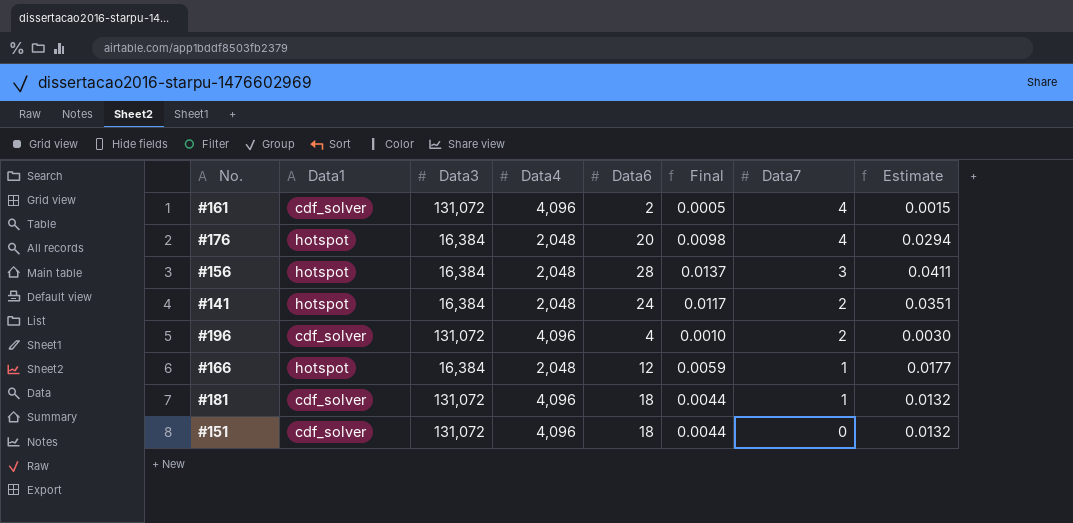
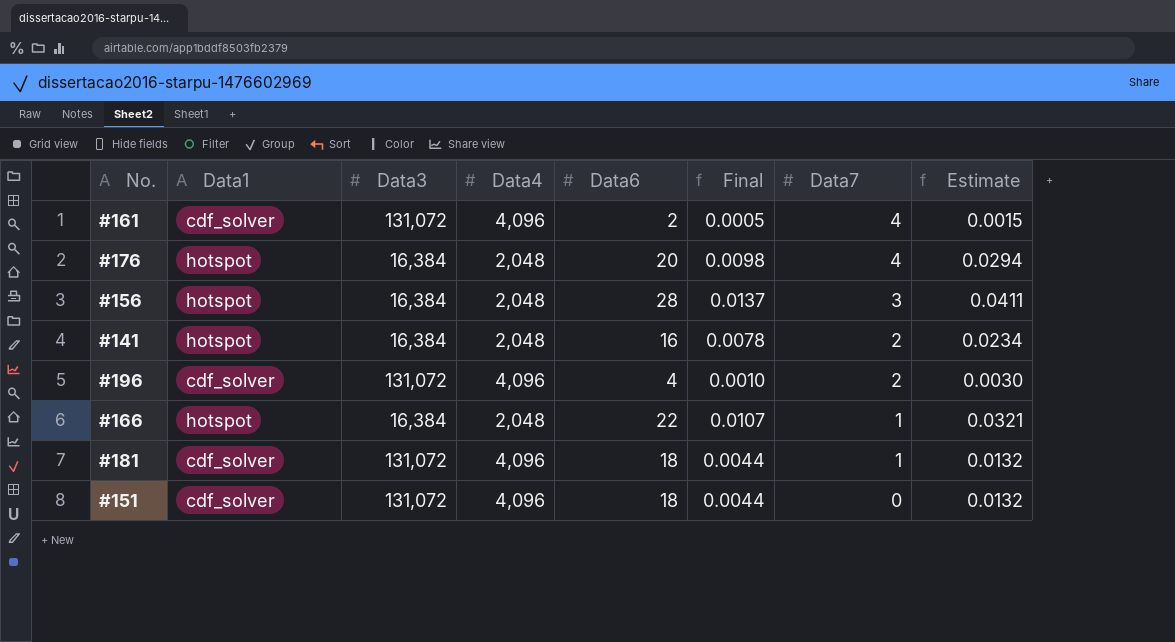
#141 | Data6: 24 -> 16
#141 | Final: 0.0117 -> 0.0078
#141 | Estimate: 0.0351 -> 0.0234
#166 | Data6: 12 -> 22
#166 | Final: 0.0059 -> 0.0107
#166 | Estimate: 0.0177 -> 0.0321

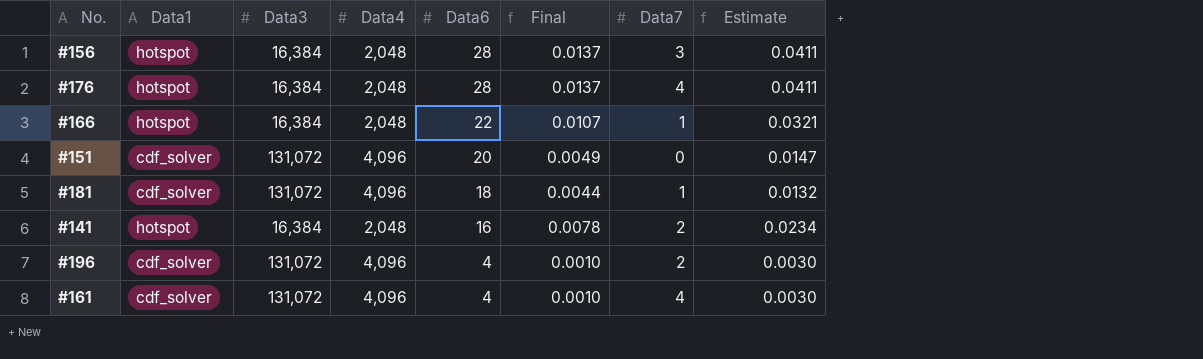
row order: Data7 descending -> Data6 descending
#176 | Data6: 20 -> 28
#176 | Final: 0.0098 -> 0.0137
#176 | Estimate: 0.0294 -> 0.0411
#151 | Data6: 18 -> 20
#151 | Final: 0.0044 -> 0.0049
#151 | Estimate: 0.0132 -> 0.0147
#161 | Data6: 2 -> 4
#161 | Final: 0.0005 -> 0.0010
#161 | Estimate: 0.0015 -> 0.0030

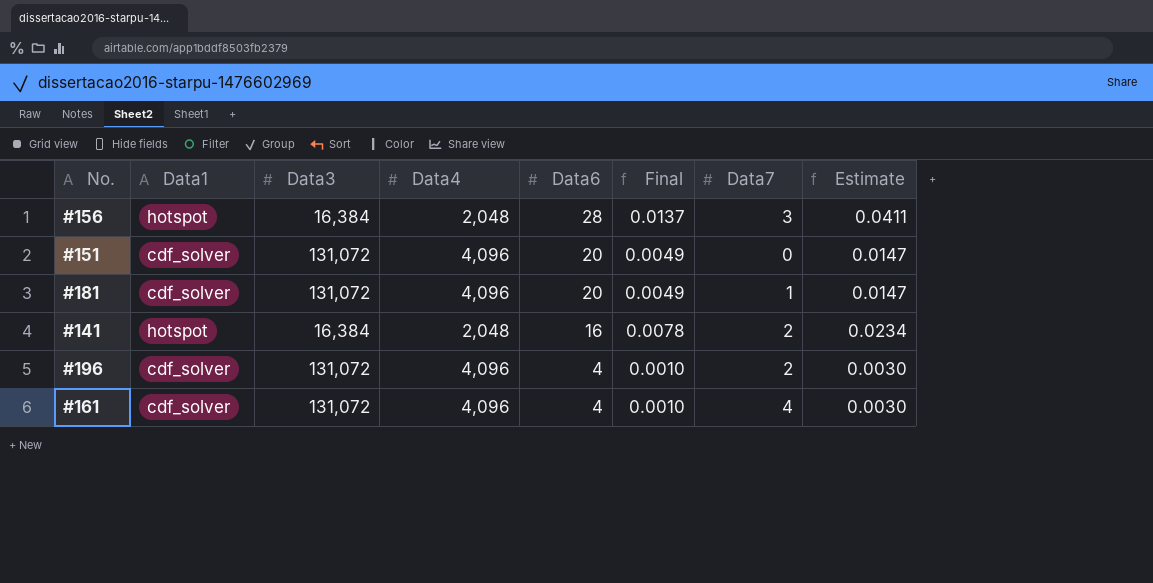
row #176: hotspot | 16,384 | 2,048 | 28 | 0.0137 | 4 | 0.0411 -> none
row #166: hotspot | 16,384 | 2,048 | 22 | 0.0107 | 1 | 0.0321 -> none
#181 | Data6: 18 -> 20
#181 | Final: 0.0044 -> 0.0049
#181 | Estimate: 0.0132 -> 0.0147

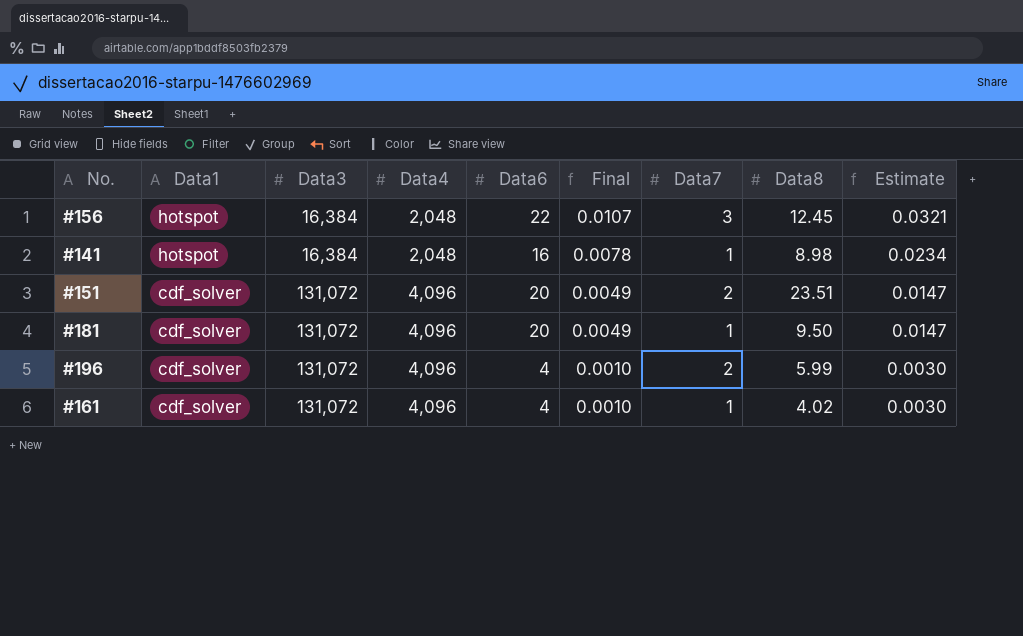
row order: Data6 descending -> Data1 descending
column Data8 | position: none -> 8
#156 | Data6: 28 -> 22
#156 | Final: 0.0137 -> 0.0107
#156 | Estimate: 0.0411 -> 0.0321
#141 | Data7: 2 -> 1
#151 | Data7: 0 -> 2
#161 | Data7: 4 -> 1

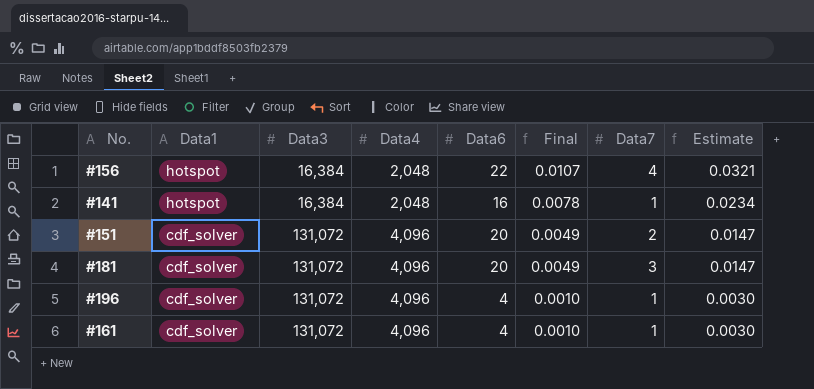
column Data8 | position: 8 -> none
#156 | Data7: 3 -> 4
#181 | Data7: 1 -> 3
#196 | Data7: 2 -> 1

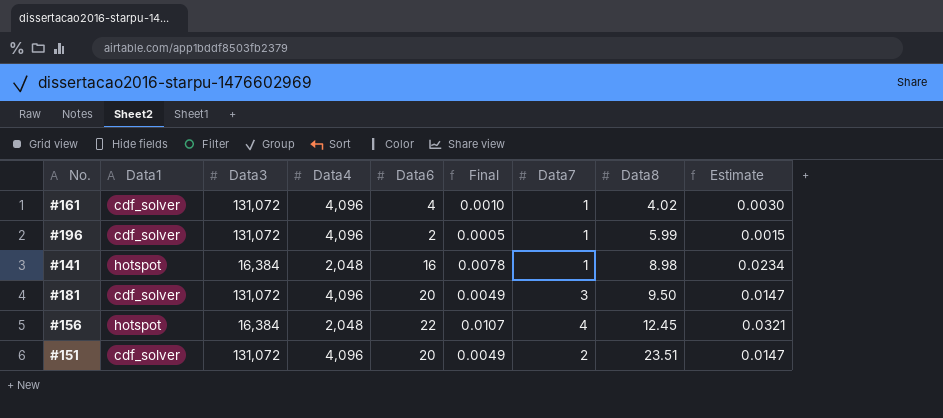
row order: Data1 descending -> Data8 ascending
column Data8 | position: none -> 8
#196 | Data6: 4 -> 2
#196 | Final: 0.0010 -> 0.0005
#196 | Estimate: 0.0030 -> 0.0015

